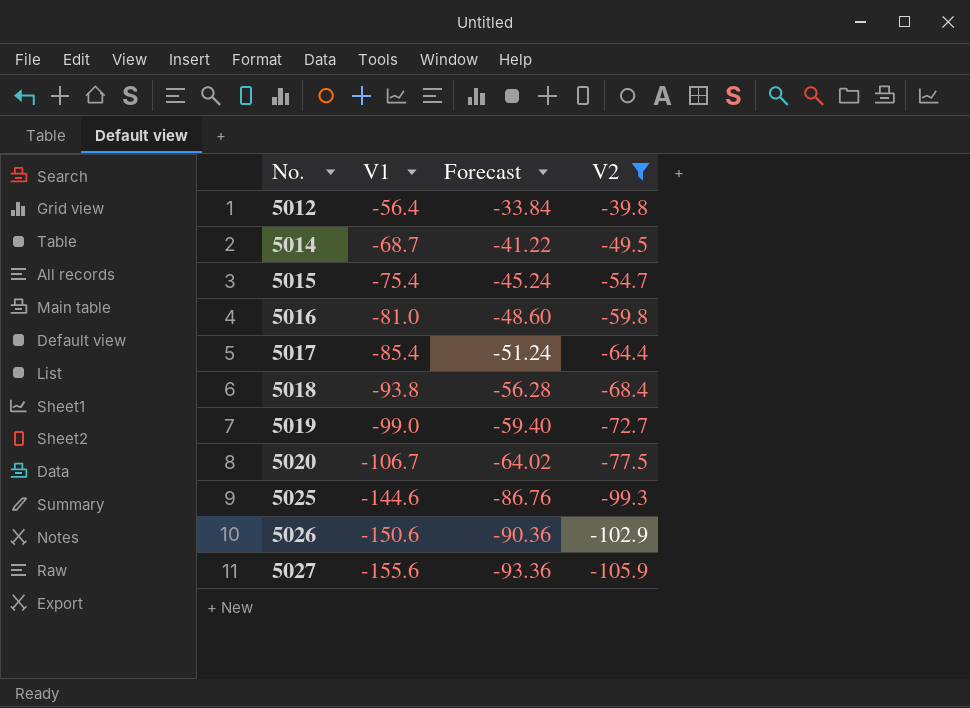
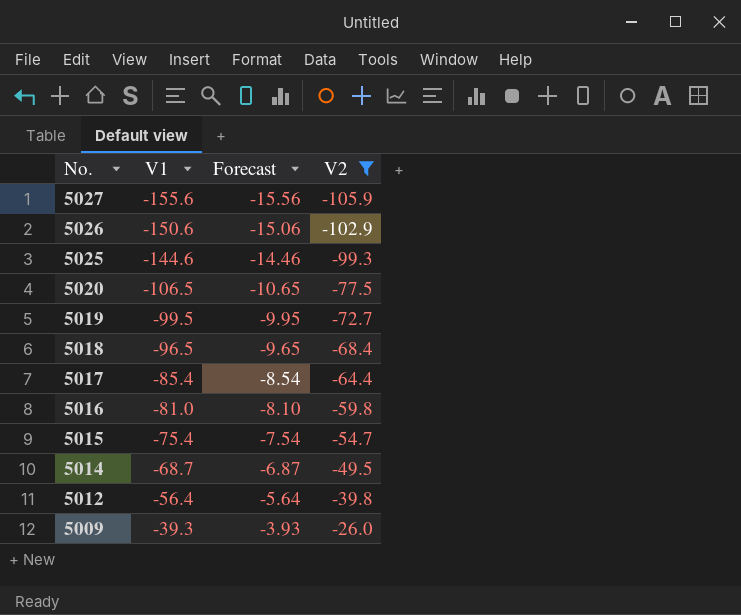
row order: No. ascending -> No. descending
column Forecast | formula: [V1] * 0.6 -> [V1] * 0.1
5020 | V1: -106.7 -> -106.5
5019 | V1: -99.0 -> -99.5
5018 | V1: -93.8 -> -96.5
row 5009: none -> -39.3 | -3.93 | -26.0

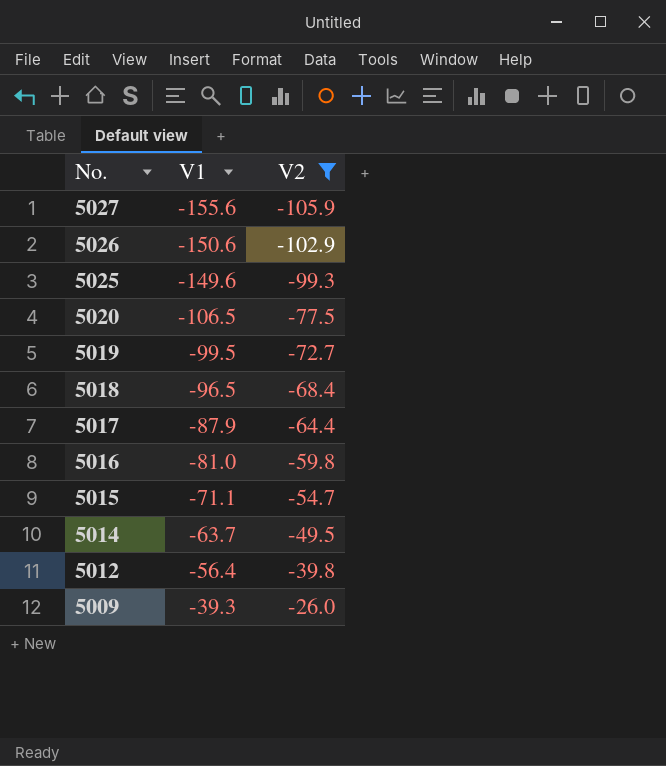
column Forecast | formula: [V1] * 0.1 -> none
5025 | V1: -144.6 -> -149.6
5017 | V1: -85.4 -> -87.9
5015 | V1: -75.4 -> -71.1
5014 | V1: -68.7 -> -63.7

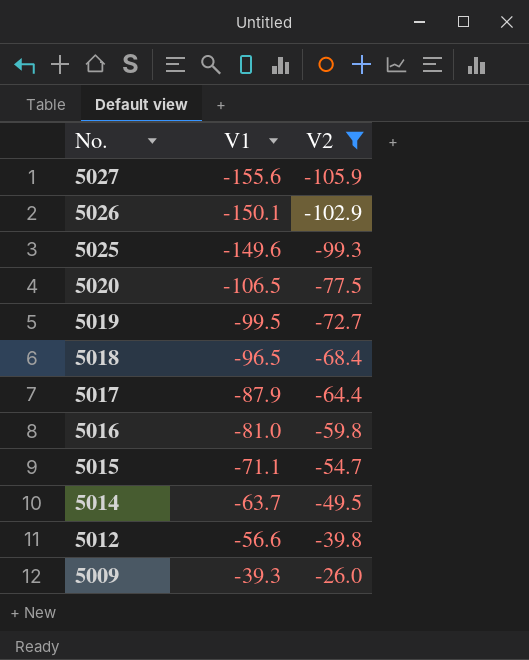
5026 | V1: -150.6 -> -150.1
5012 | V1: -56.4 -> -56.6

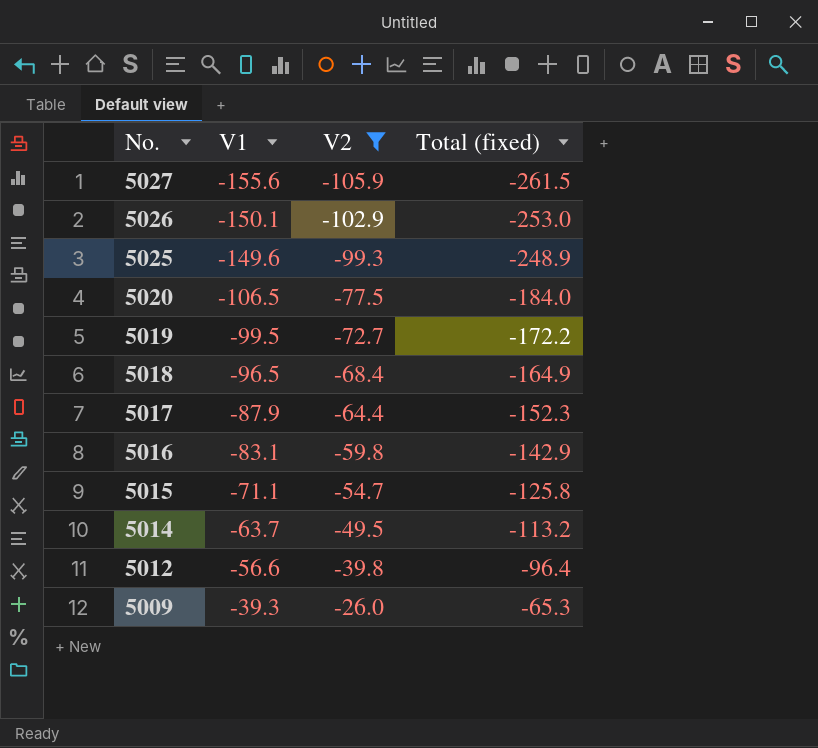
column Total (fixed) | formula: none -> [V1] + [V2]
5016 | V1: -81.0 -> -83.1

